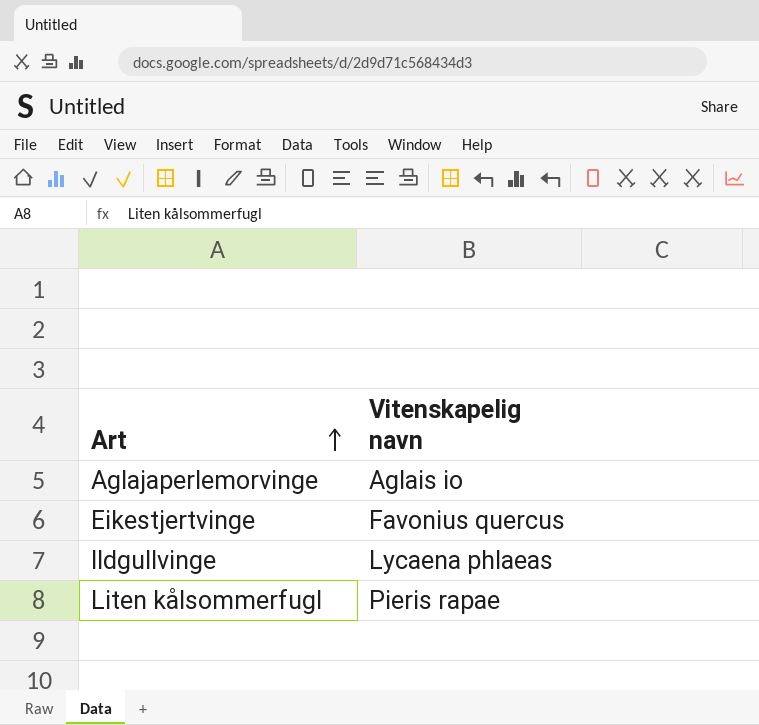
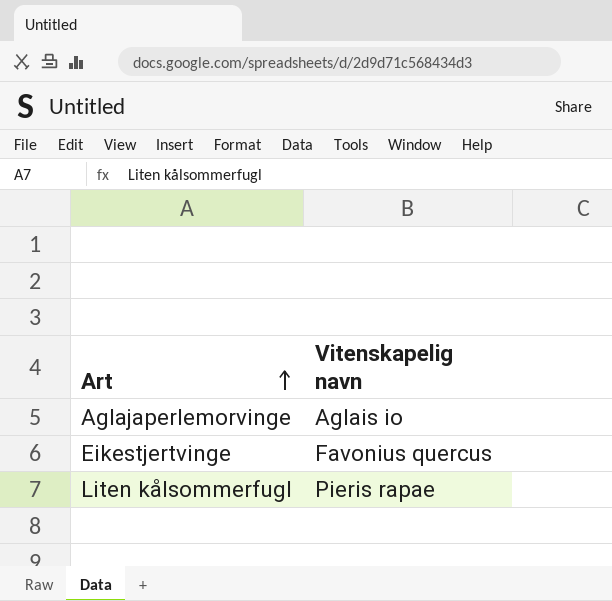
row Ildgullvinge: Lycaena phlaeas -> none

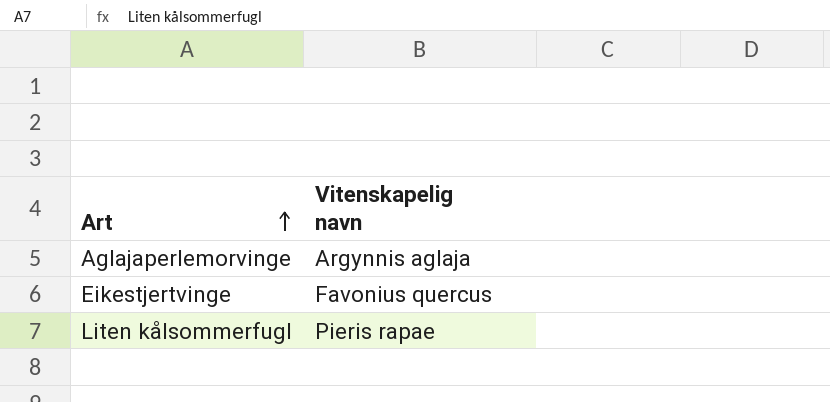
Aglajaperlemorvinge | Vitenskapelig navn: Aglais io -> Argynnis aglaja

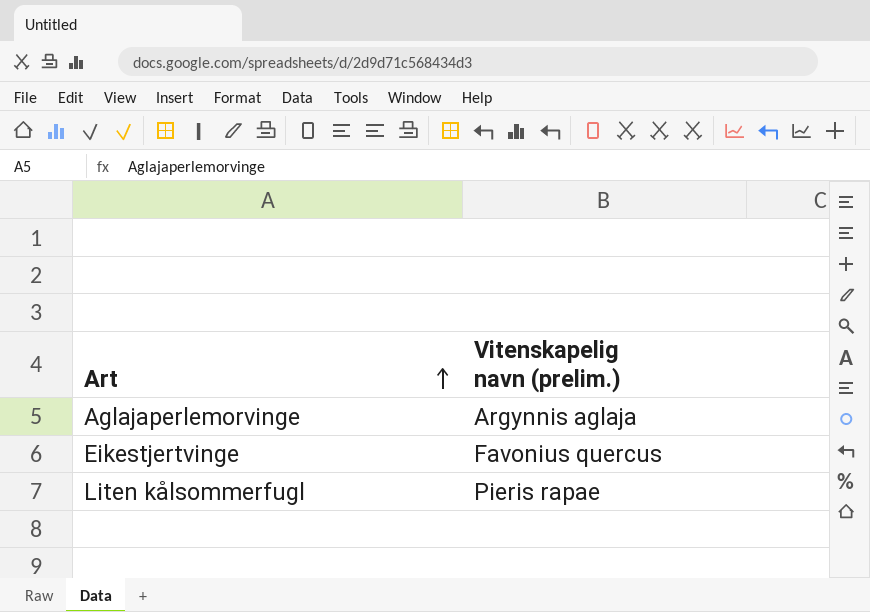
column name: Vitenskapelig navn -> Vitenskapelig navn (prelim.)

